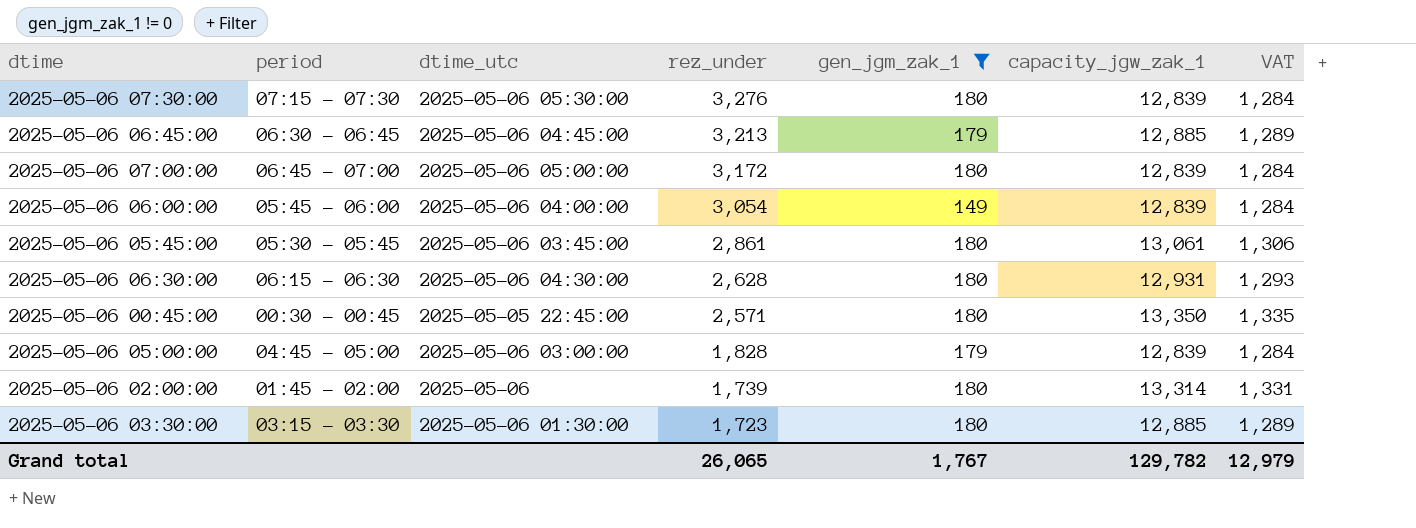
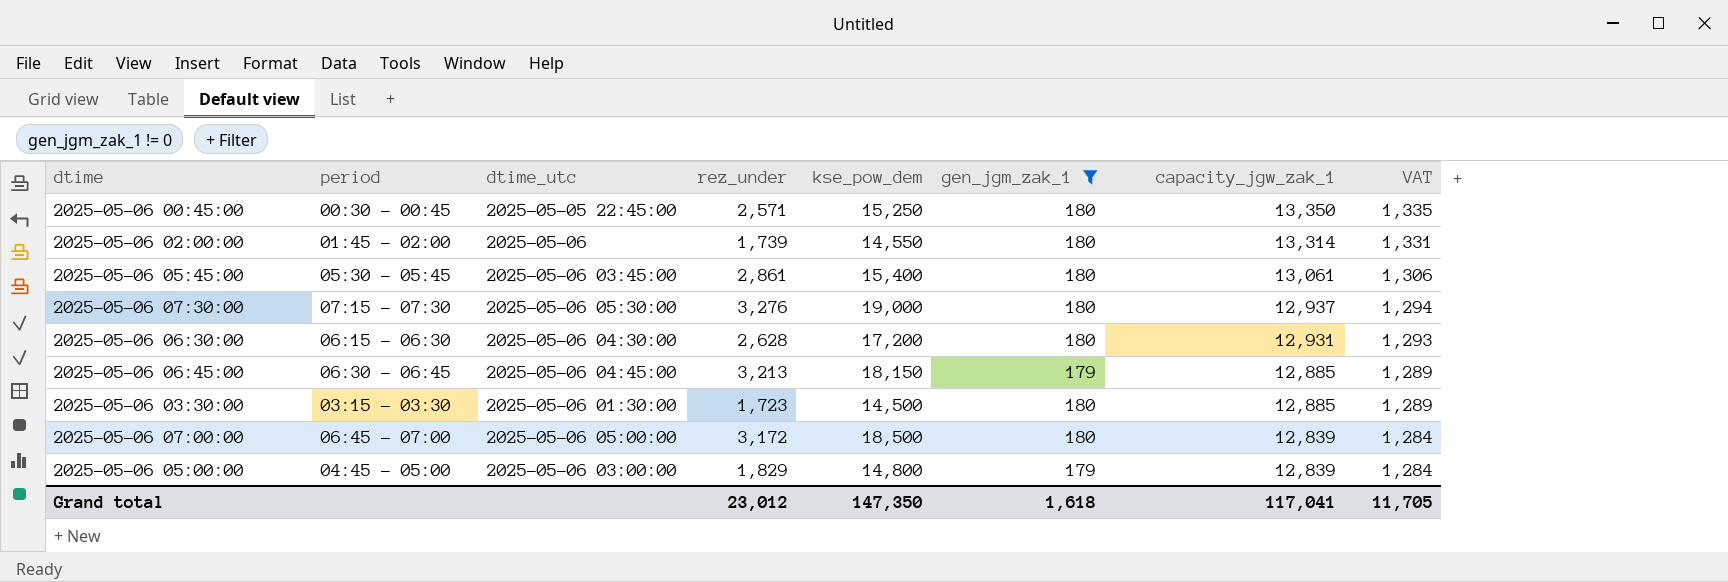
row order: rez_under descending -> capacity_jgw_zak_1 descending
column kse_pow_dem | position: none -> 5
row 2025-05-06 06:00:00: 05:45 - 06:00 | 2025-05-06 04:00:00 | 3,054 | 149 | 12,839 | 1,284 -> none
2025-05-06 07:30:00 | capacity_jgw_zak_1: 12,839 -> 12,937
2025-05-06 07:30:00 | VAT: 1,284 -> 1,294
2025-05-06 05:00:00 | rez_under: 1,828 -> 1,829
Grand total | rez_under: 26,065 -> 23,012
Grand total | gen_jgm_zak_1: 1,767 -> 1,618
Grand total | capacity_jgw_zak_1: 129,782 -> 117,041
Grand total | VAT: 12,979 -> 11,705

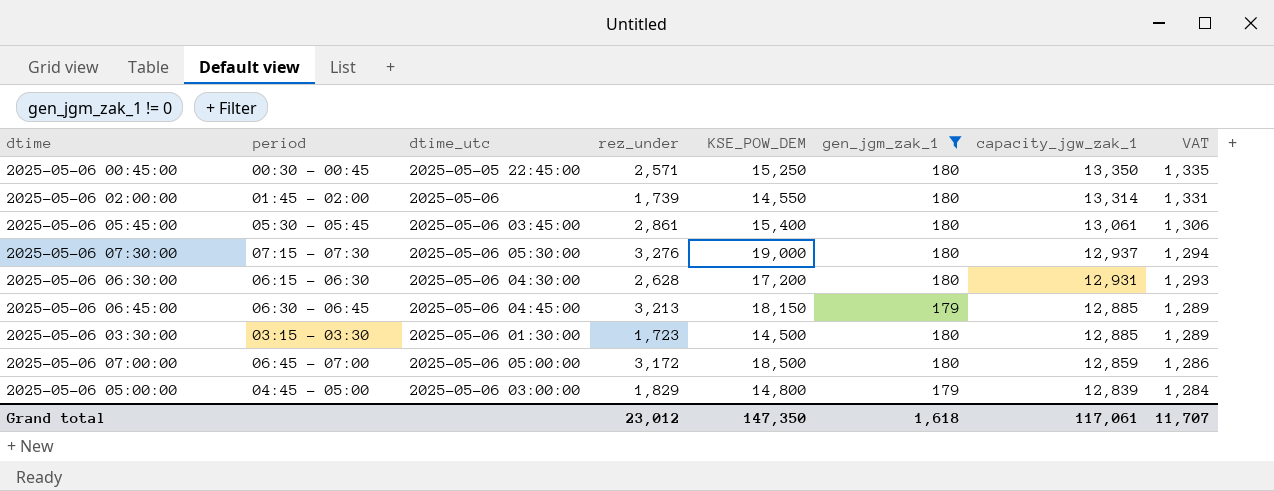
column name: kse_pow_dem -> KSE_POW_DEM
2025-05-06 07:00:00 | capacity_jgw_zak_1: 12,839 -> 12,859
2025-05-06 07:00:00 | VAT: 1,284 -> 1,286
Grand total | capacity_jgw_zak_1: 117,041 -> 117,061
Grand total | VAT: 11,705 -> 11,707

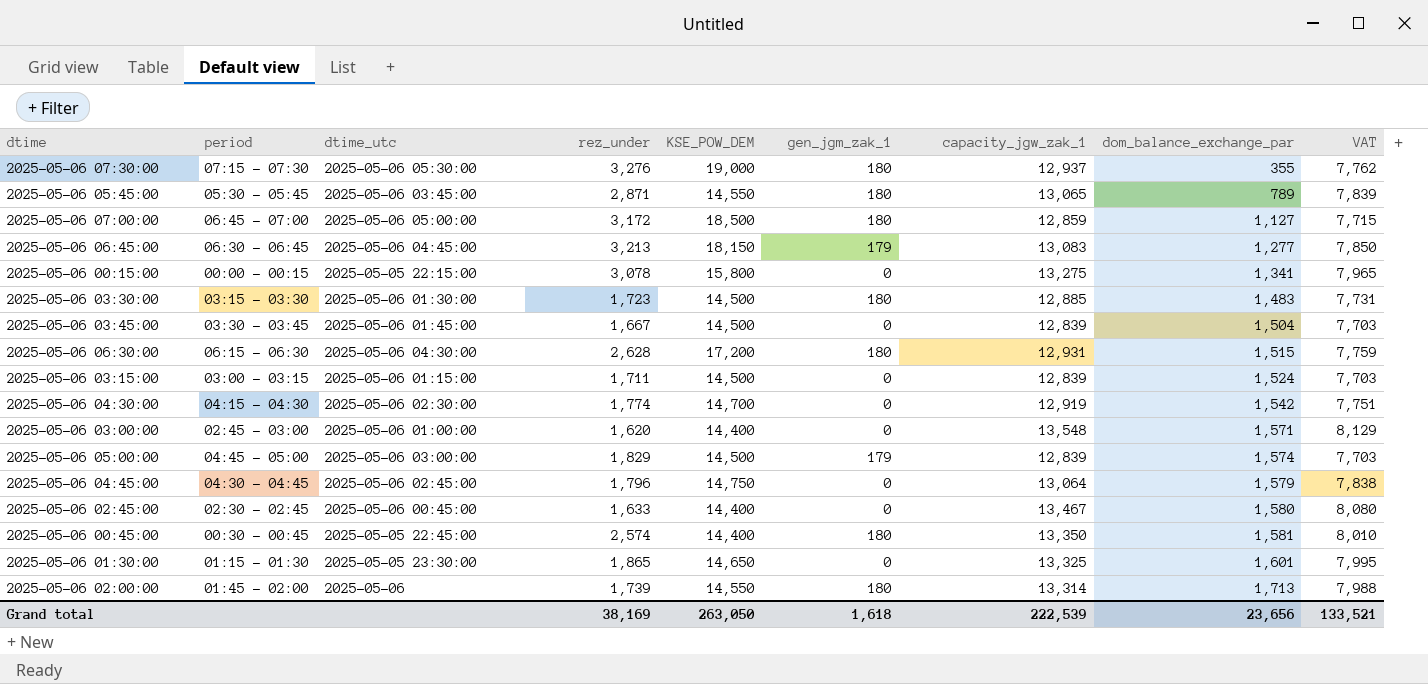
filter: gen_jgm_zak_1 != 0 -> none
row order: capacity_jgw_zak_1 descending -> dom_balance_exchange_par ascending
column dom_balance_exchange_par | position: none -> 8
column VAT | formula: [capacity_jgw_zak_1] * 0.1 -> [capacity_jgw_zak_1] * 0.6
2025-05-06 05:45:00 | rez_under: 2,861 -> 2,871
2025-05-06 05:45:00 | KSE_POW_DEM: 15,400 -> 14,550
2025-05-06 05:45:00 | capacity_jgw_zak_1: 13,061 -> 13,065
2025-05-06 06:45:00 | capacity_jgw_zak_1: 12,885 -> 13,083
2025-05-06 05:00:00 | KSE_POW_DEM: 14,800 -> 14,500
2025-05-06 00:45:00 | rez_under: 2,571 -> 2,574
2025-05-06 00:45:00 | KSE_POW_DEM: 15,250 -> 14,400
Grand total | rez_under: 23,012 -> 38,169
Grand total | KSE_POW_DEM: 147,350 -> 263,050
Grand total | capacity_jgw_zak_1: 117,061 -> 222,539
Grand total | VAT: 11,707 -> 133,521

